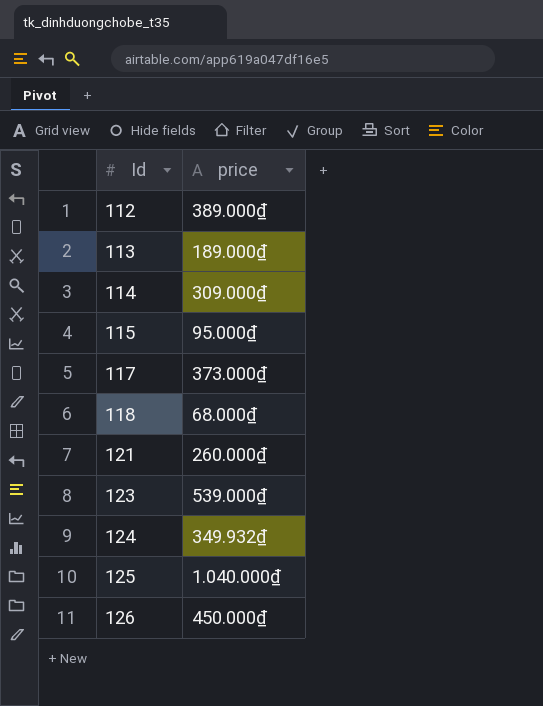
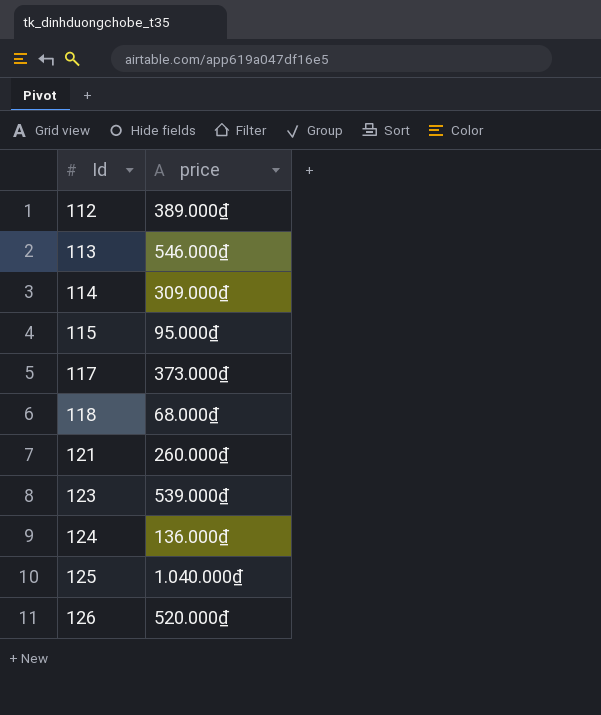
113 | price: 189.000₫ -> 546.000₫
124 | price: 349.932₫ -> 136.000₫
126 | price: 450.000₫ -> 520.000₫

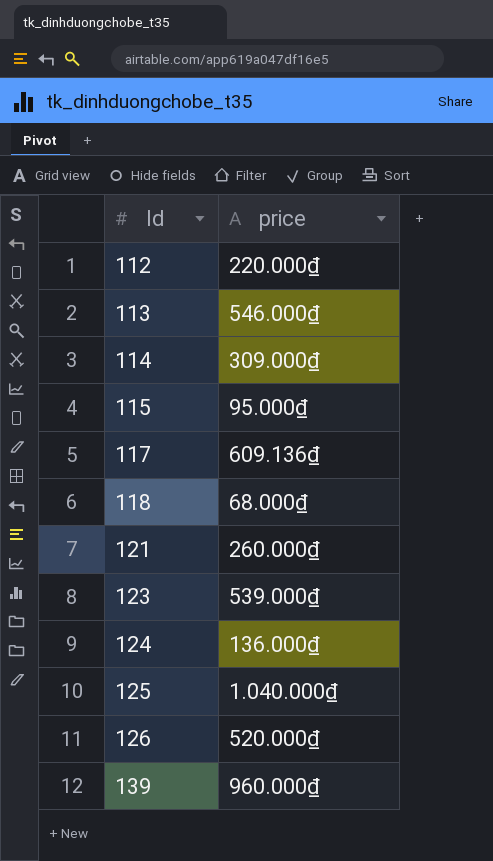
112 | price: 389.000₫ -> 220.000₫
117 | price: 373.000₫ -> 609.136₫
row 139: none -> 960.000₫

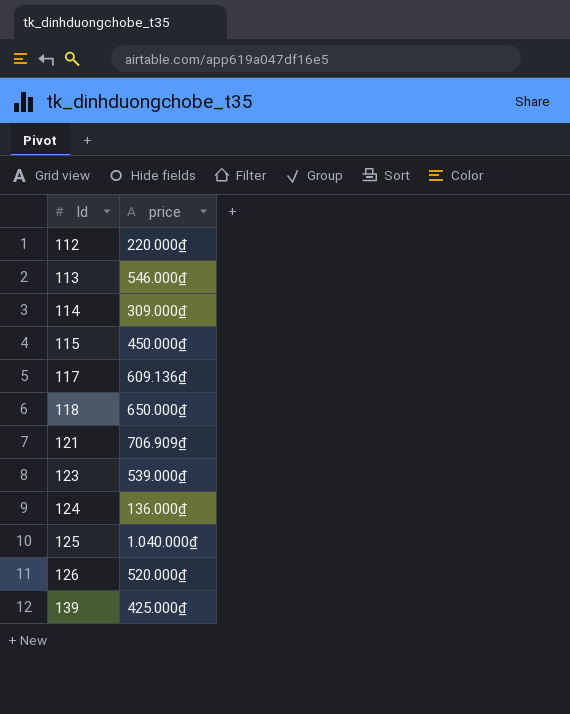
115 | price: 95.000₫ -> 450.000₫
118 | price: 68.000₫ -> 650.000₫
121 | price: 260.000₫ -> 706.909₫
139 | price: 960.000₫ -> 425.000₫

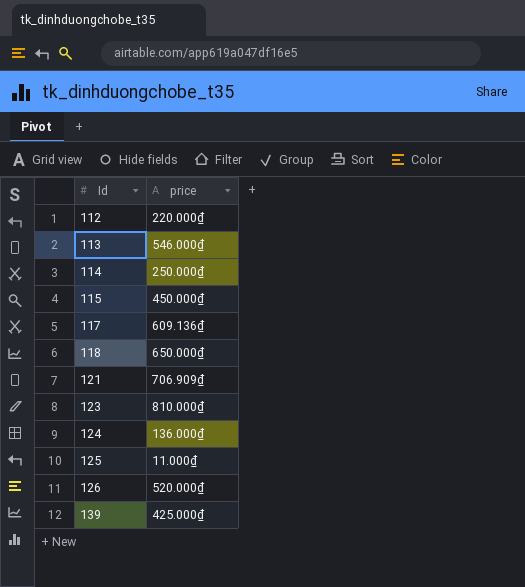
114 | price: 309.000₫ -> 250.000₫
123 | price: 539.000₫ -> 810.000₫
125 | price: 1.040.000₫ -> 11.000₫

